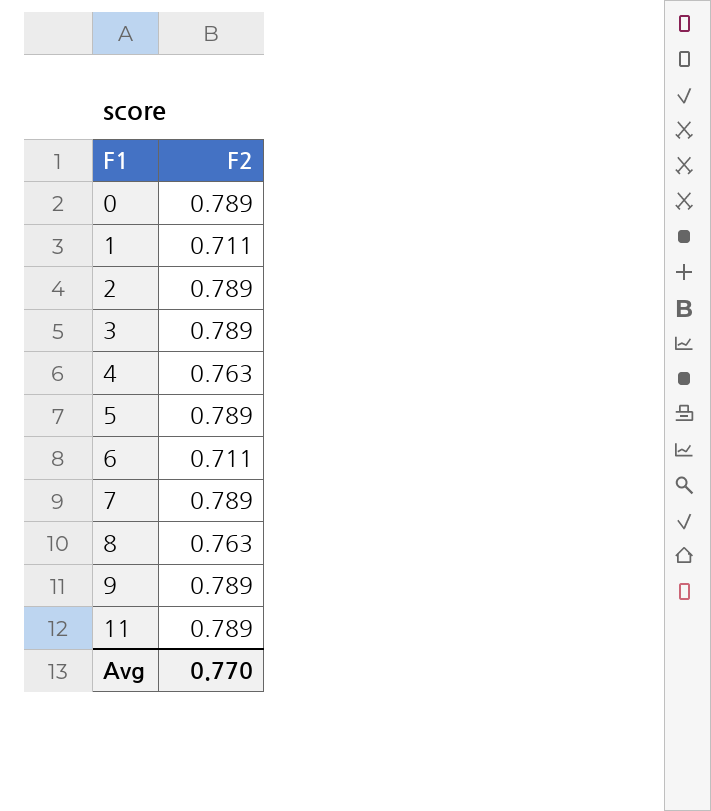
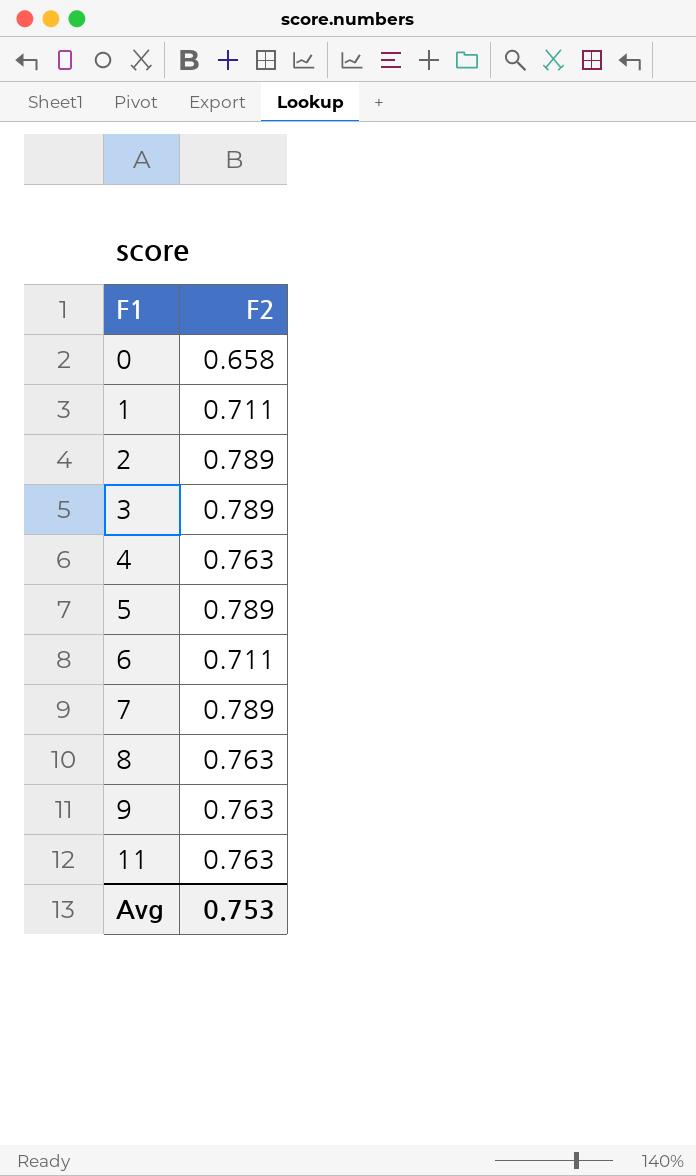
0 | F2: 0.789 -> 0.658
9 | F2: 0.789 -> 0.763
11 | F2: 0.789 -> 0.763
Avg | F2: 0.770 -> 0.753

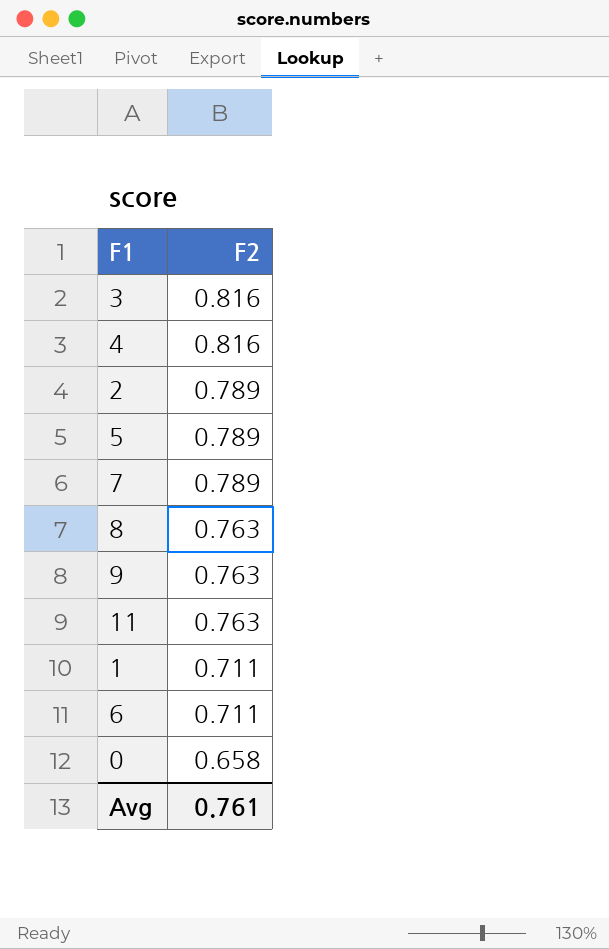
row order: F1 ascending -> F2 descending
3 | F2: 0.789 -> 0.816
4 | F2: 0.763 -> 0.816
Avg | F2: 0.753 -> 0.761

